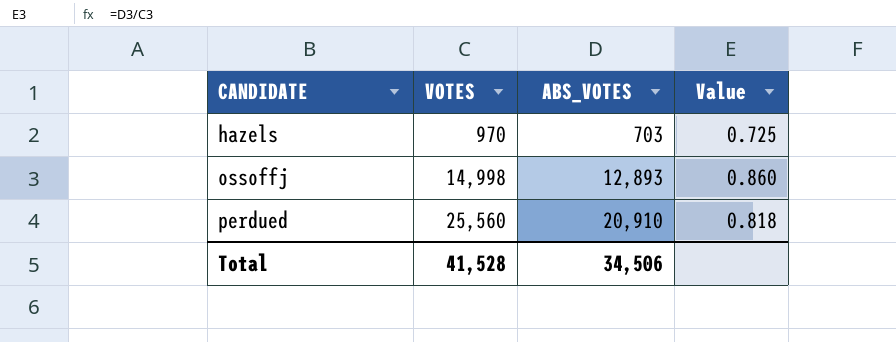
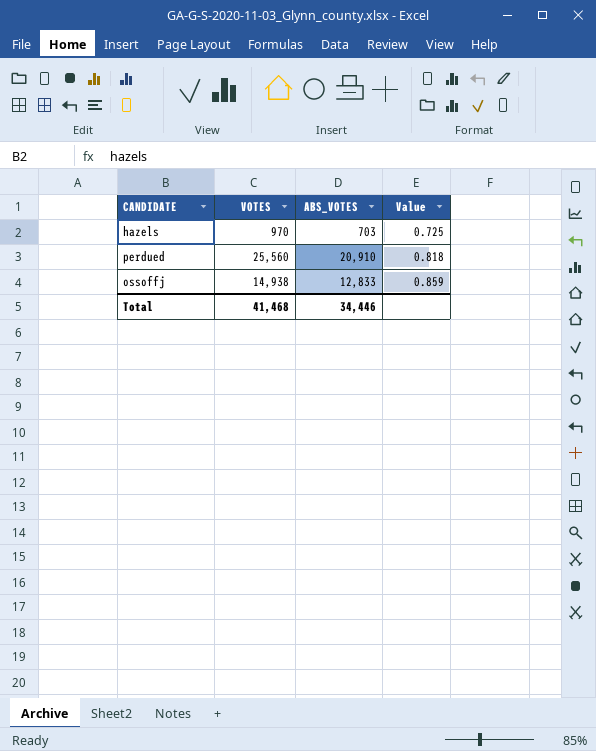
row order: CANDIDATE ascending -> Value ascending
ossoffj | VOTES: 14,998 -> 14,938
ossoffj | ABS_VOTES: 12,893 -> 12,833
ossoffj | Value: 0.860 -> 0.859
Total | VOTES: 41,528 -> 41,468
Total | ABS_VOTES: 34,506 -> 34,446

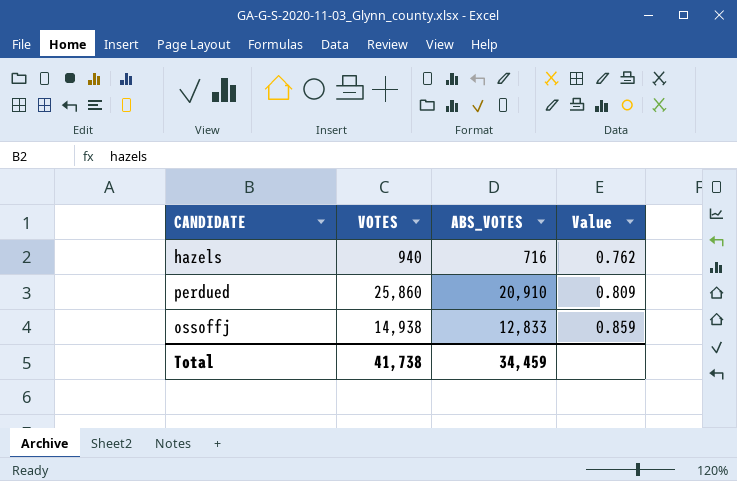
hazels | VOTES: 970 -> 940
hazels | ABS_VOTES: 703 -> 716
hazels | Value: 0.725 -> 0.762
perdued | VOTES: 25,560 -> 25,860
perdued | Value: 0.818 -> 0.809
Total | VOTES: 41,468 -> 41,738
Total | ABS_VOTES: 34,446 -> 34,459

